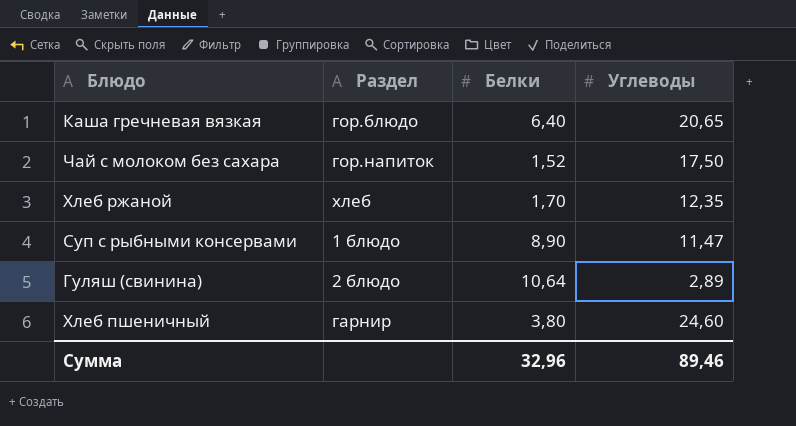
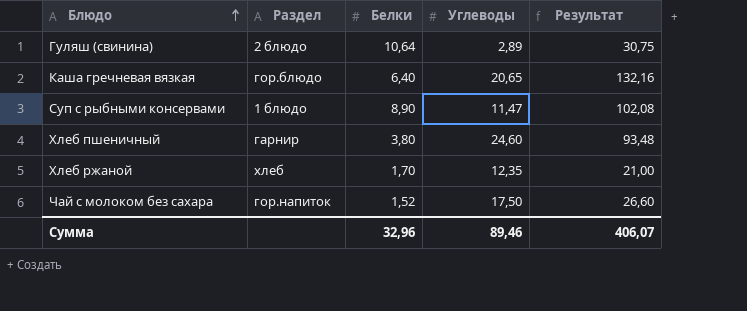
row order: none -> Блюдо ascending
column Результат | formula: none -> [Белки] * [Углеводы]

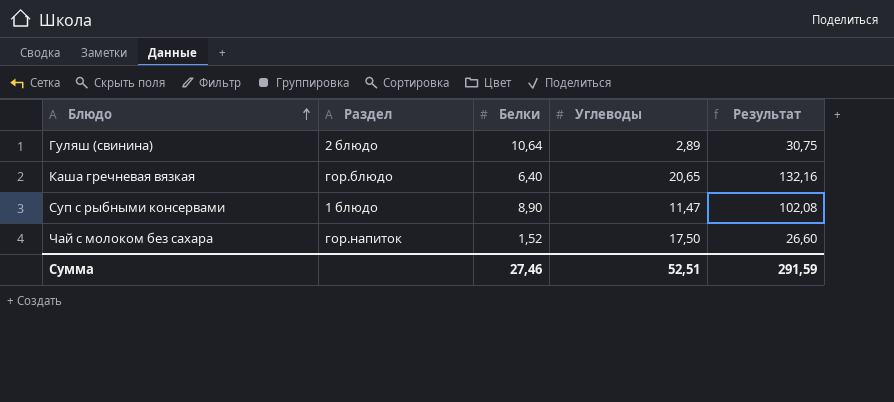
row Хлеб пшеничный: гарнир | 3,80 | 24,60 | 93,48 -> none
row Хлеб ржаной: хлеб | 1,70 | 12,35 | 21,00 -> none
Сумма | Белки: 32,96 -> 27,46
Сумма | Углеводы: 89,46 -> 52,51
Сумма | Результат: 406,07 -> 291,59

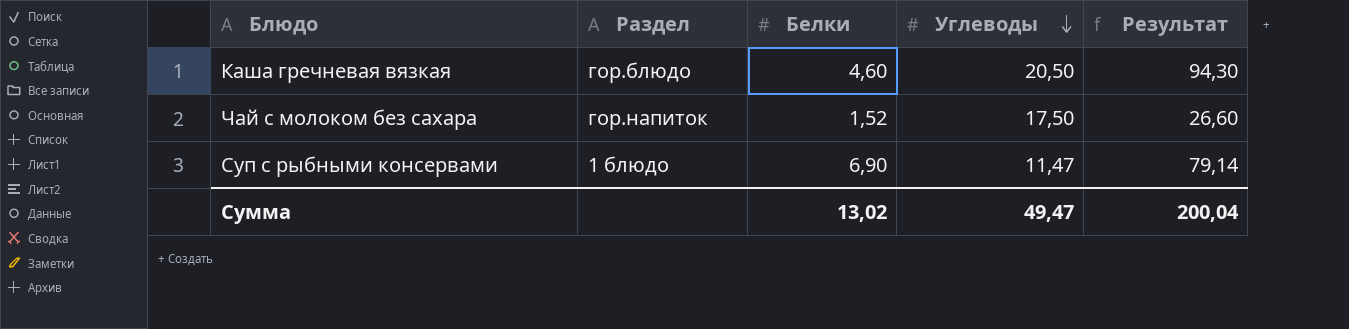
row order: Блюдо ascending -> Углеводы descending
row Гуляш (свинина): 2 блюдо | 10,64 | 2,89 | 30,75 -> none
Каша гречневая вязкая | Белки: 6,40 -> 4,60
Каша гречневая вязкая | Углеводы: 20,65 -> 20,50
Каша гречневая вязкая | Результат: 132,16 -> 94,30
Суп с рыбными консервами | Белки: 8,90 -> 6,90
Суп с рыбными консервами | Результат: 102,08 -> 79,14
Сумма | Белки: 27,46 -> 13,02
Сумма | Углеводы: 52,51 -> 49,47
Сумма | Результат: 291,59 -> 200,04

